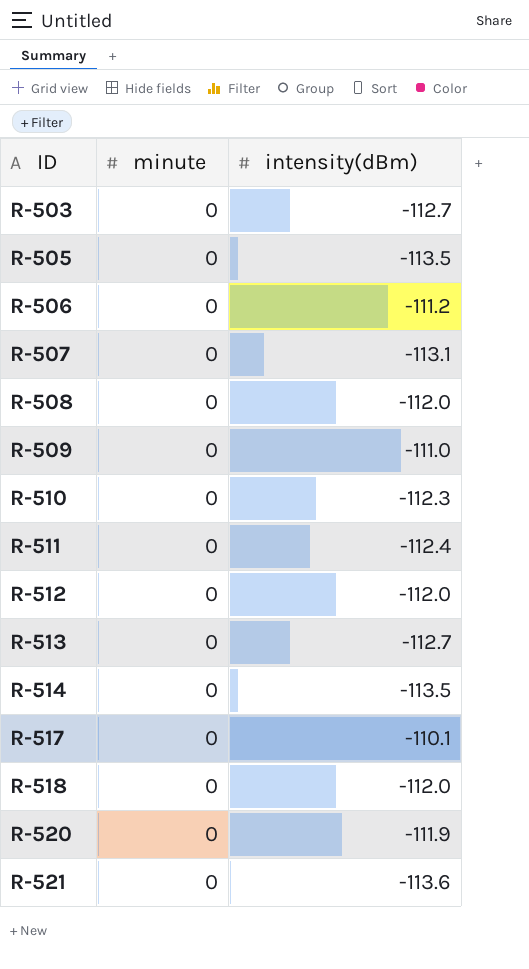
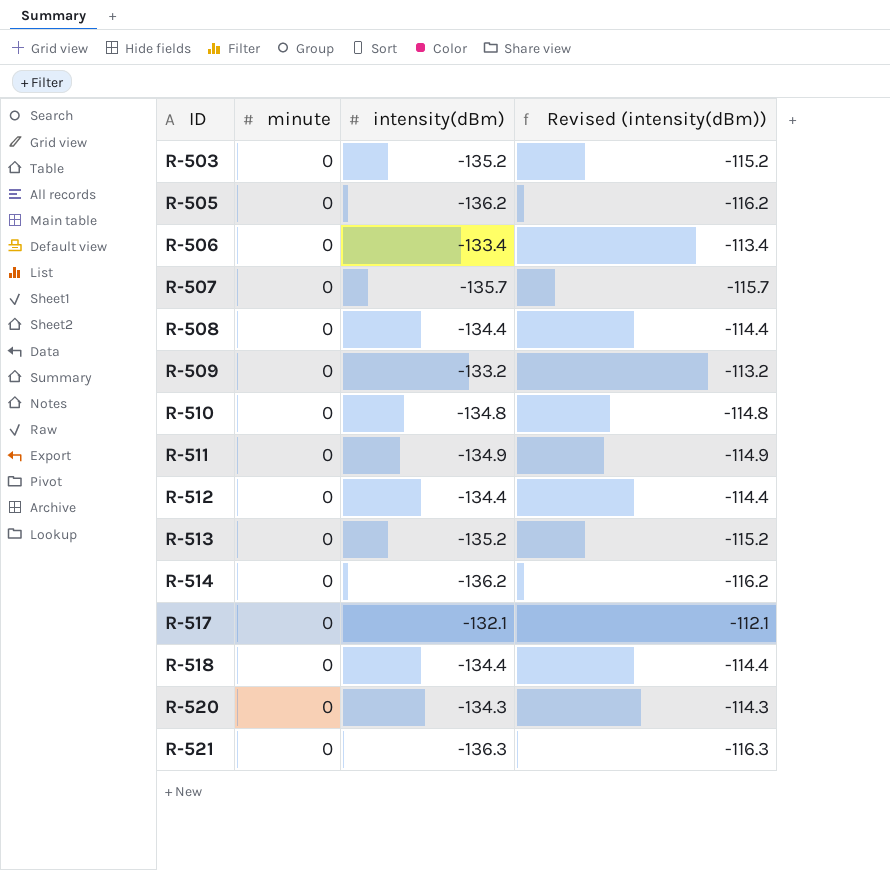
column Revised (intensity(dBm)) | formula: none -> [intensity(dBm)] + 20
R-503 | intensity(dBm): -112.7 -> -135.2
R-505 | intensity(dBm): -113.5 -> -136.2
R-506 | intensity(dBm): -111.2 -> -133.4
R-507 | intensity(dBm): -113.1 -> -135.7
R-508 | intensity(dBm): -112.0 -> -134.4
R-509 | intensity(dBm): -111.0 -> -133.2
R-510 | intensity(dBm): -112.3 -> -134.8
R-511 | intensity(dBm): -112.4 -> -134.9
R-512 | intensity(dBm): -112.0 -> -134.4
R-513 | intensity(dBm): -112.7 -> -135.2
R-514 | intensity(dBm): -113.5 -> -136.2
R-517 | intensity(dBm): -110.1 -> -132.1
R-518 | intensity(dBm): -112.0 -> -134.4
R-520 | intensity(dBm): -111.9 -> -134.3
R-521 | intensity(dBm): -113.6 -> -136.3

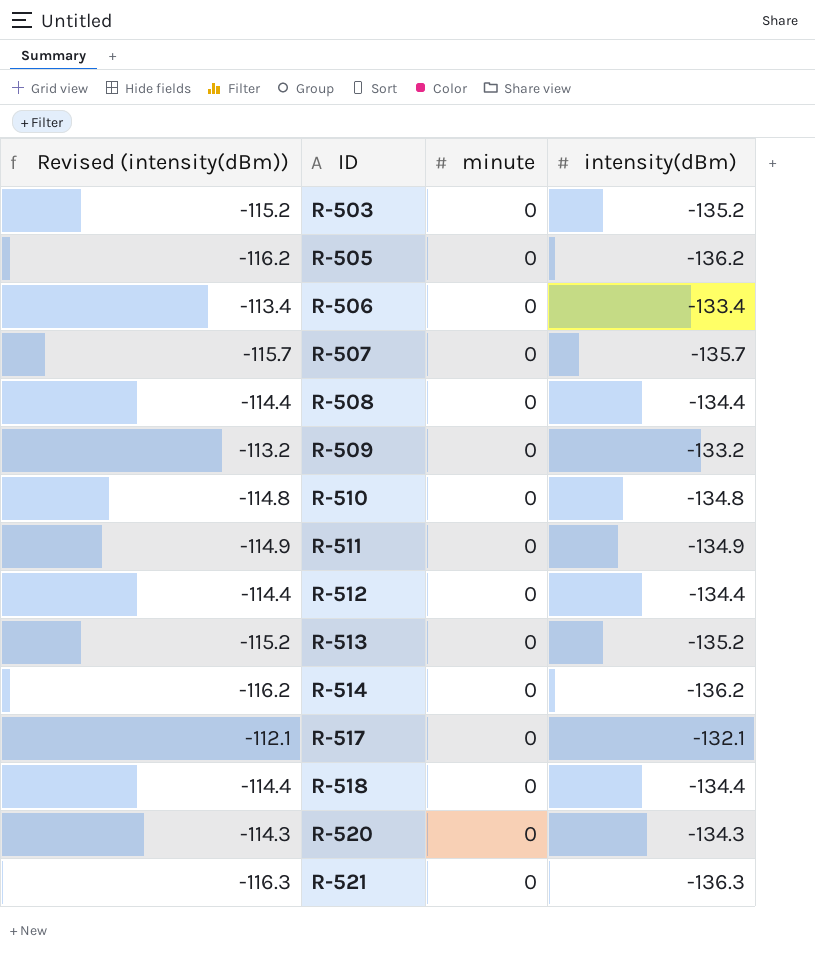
column Revised (intensity(dBm)) | position: 4 -> 1

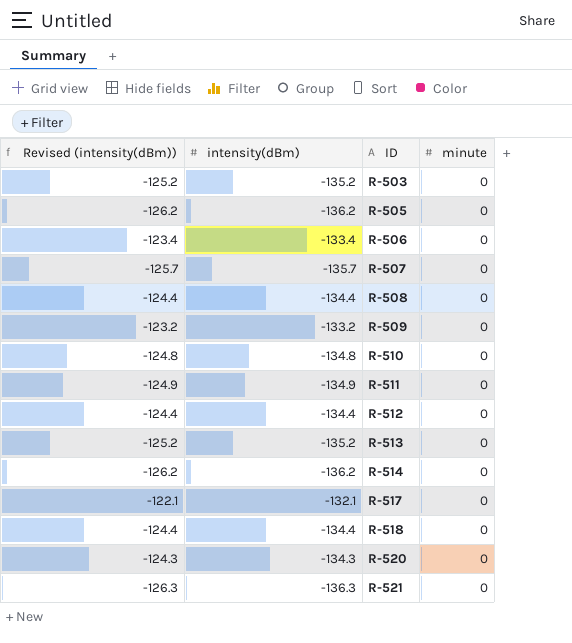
column Revised (intensity(dBm)) | formula: [intensity(dBm)] + 20 -> [intensity(dBm)] + 10
column intensity(dBm) | position: 4 -> 2

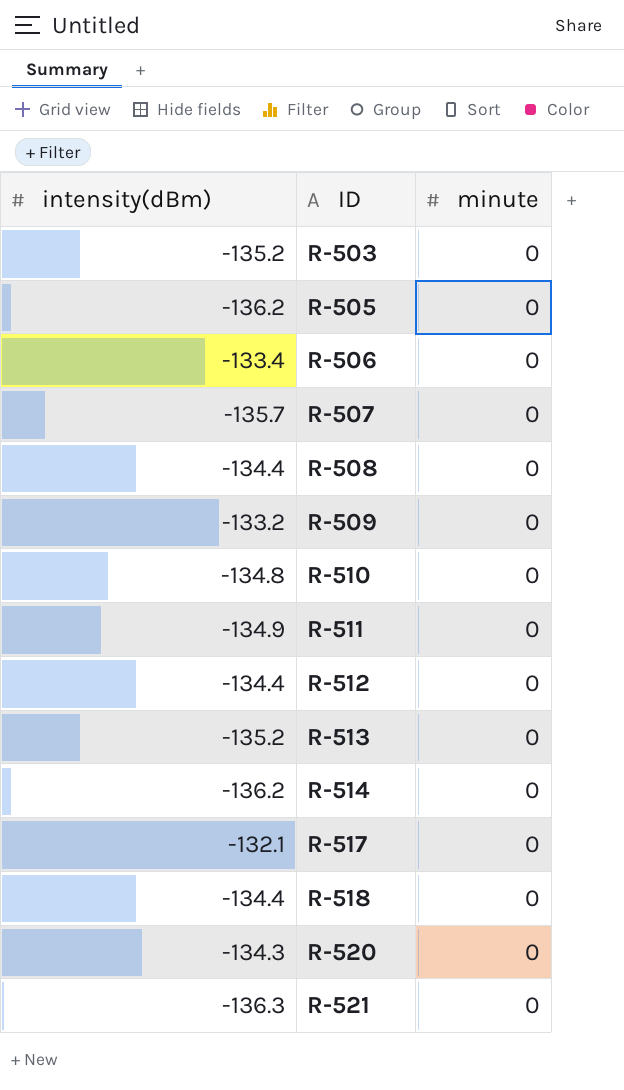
column Revised (intensity(dBm)) | formula: [intensity(dBm)] + 10 -> none

